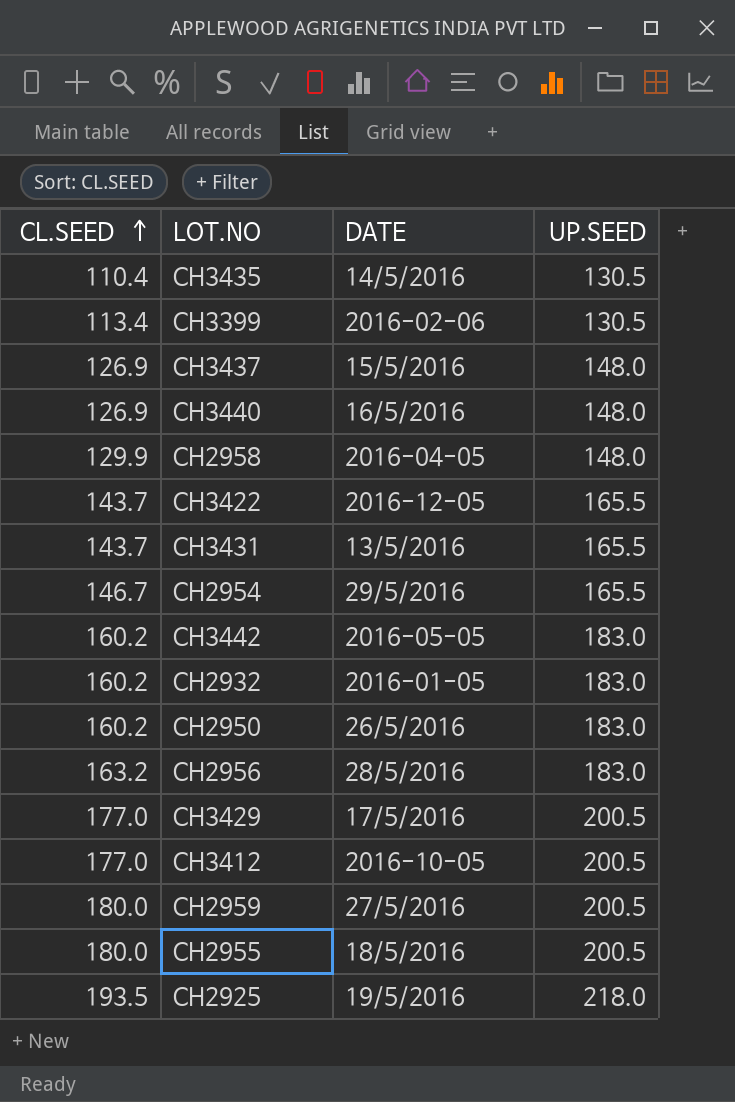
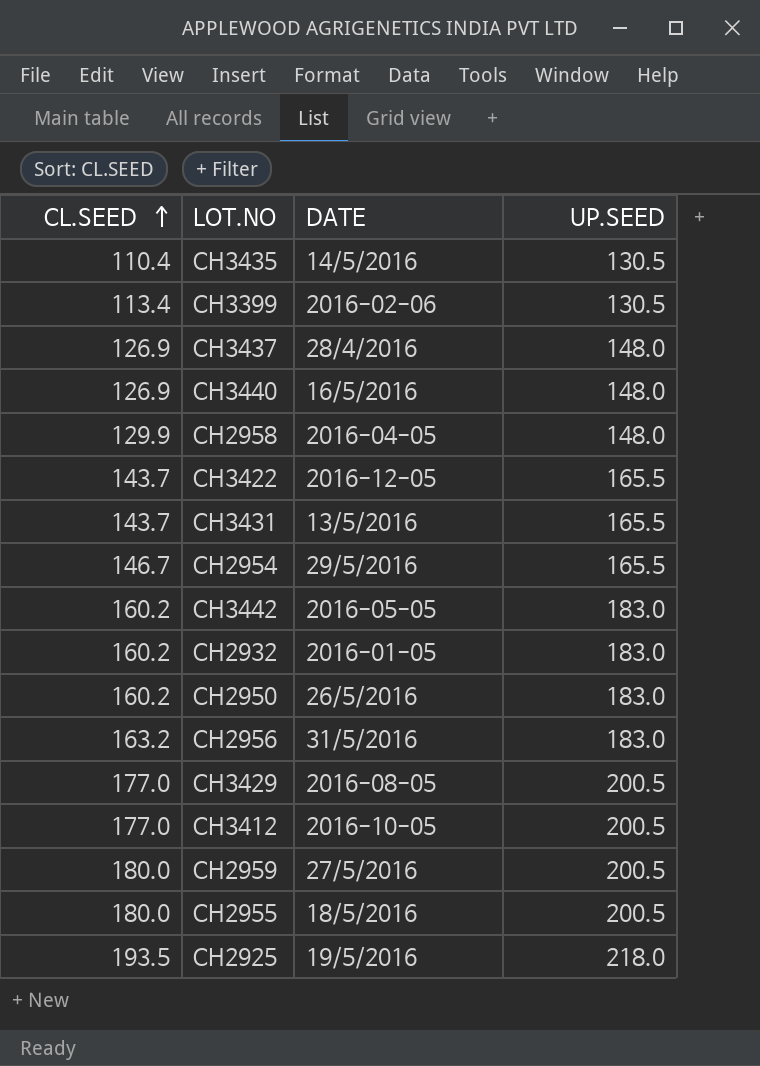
CH3437 | DATE: 15/5/2016 -> 28/4/2016
CH2956 | DATE: 28/5/2016 -> 31/5/2016
CH3429 | DATE: 17/5/2016 -> 2016-08-05

